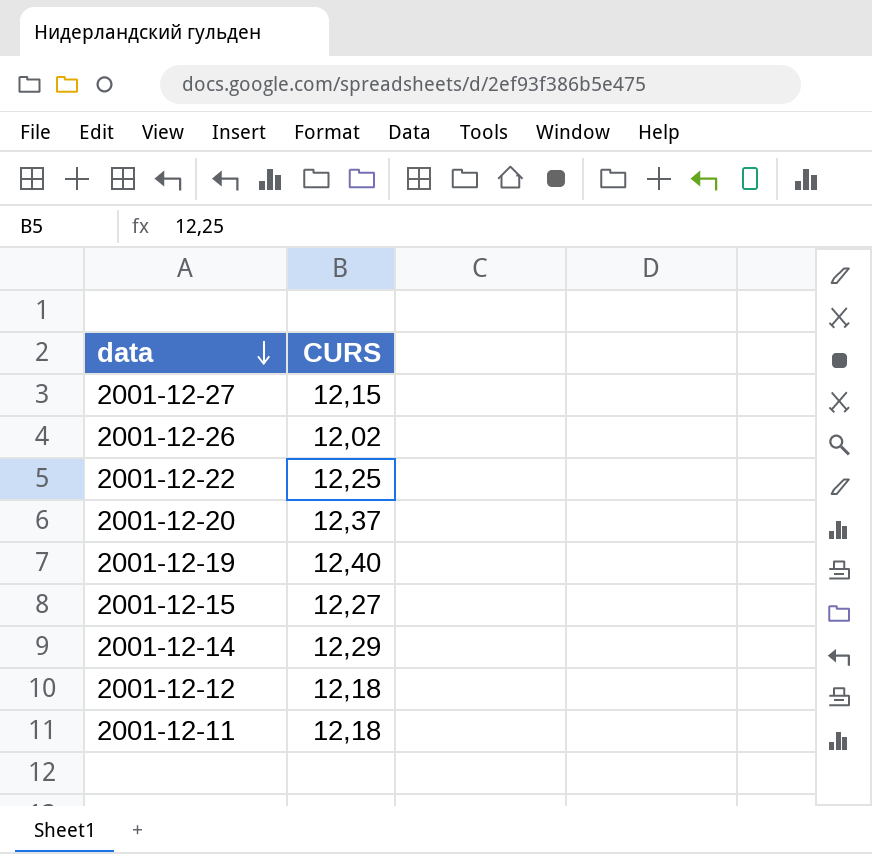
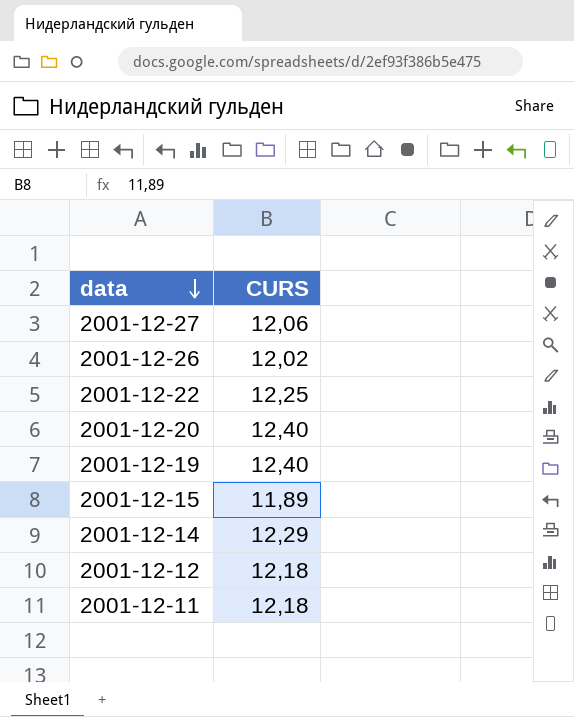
2001-12-27 | CURS: 12,15 -> 12,06
2001-12-20 | CURS: 12,37 -> 12,40
2001-12-15 | CURS: 12,27 -> 11,89

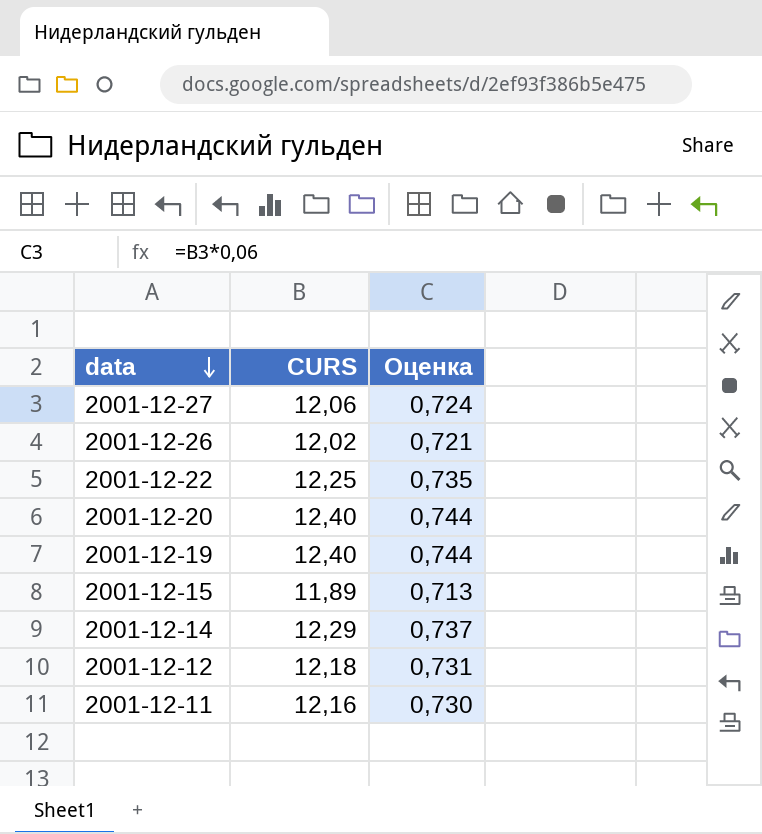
column Оценка | formula: none -> [CURS] * 0,06
2001-12-11 | CURS: 12,18 -> 12,16

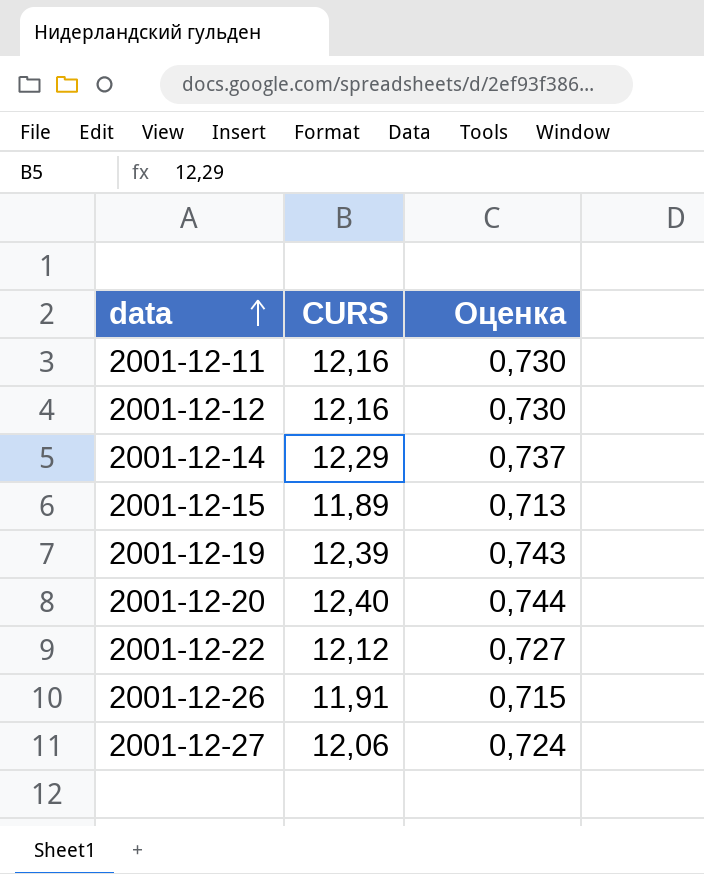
row order: data descending -> data ascending
2001-12-12 | CURS: 12,18 -> 12,16
2001-12-12 | Оценка: 0,731 -> 0,730
2001-12-19 | CURS: 12,40 -> 12,39
2001-12-19 | Оценка: 0,744 -> 0,743
2001-12-22 | CURS: 12,25 -> 12,12
2001-12-22 | Оценка: 0,735 -> 0,727
2001-12-26 | CURS: 12,02 -> 11,91
2001-12-26 | Оценка: 0,721 -> 0,715

